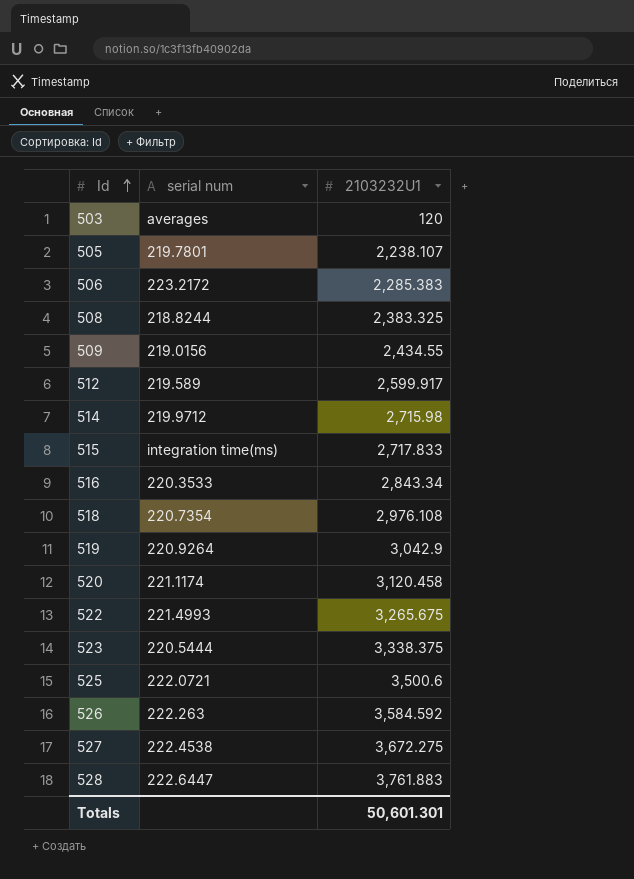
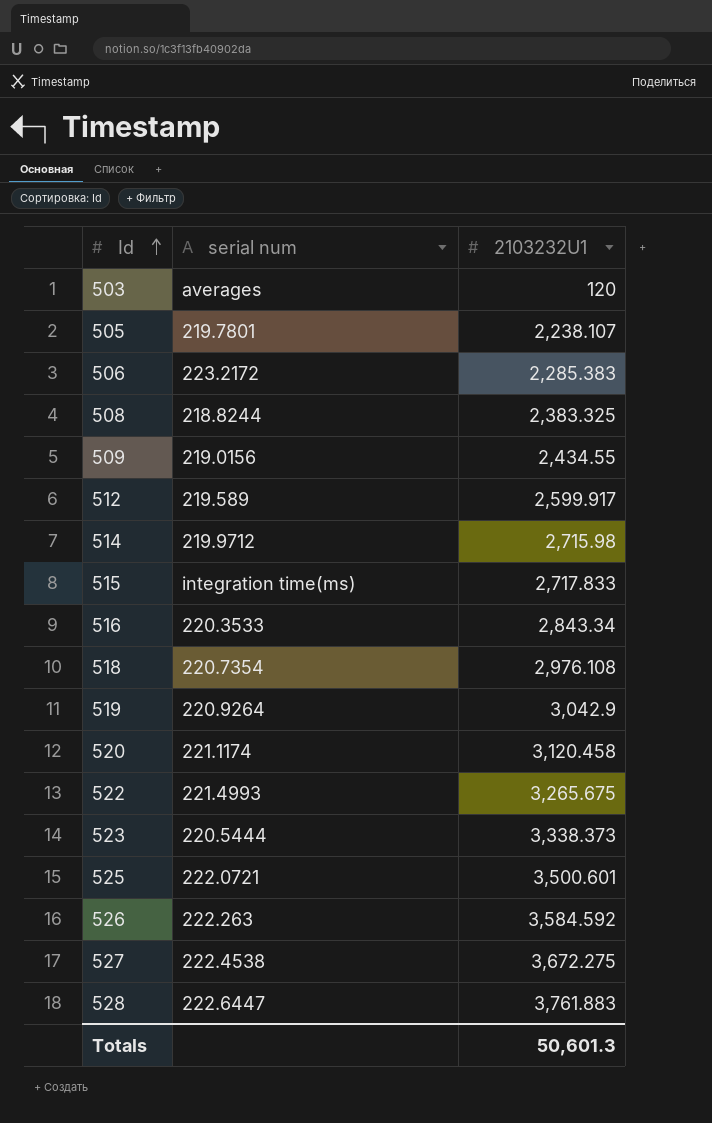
523 | 2103232U1: 3,338.375 -> 3,338.373
525 | 2103232U1: 3,500.6 -> 3,500.601
Totals | 2103232U1: 50,601.301 -> 50,601.3

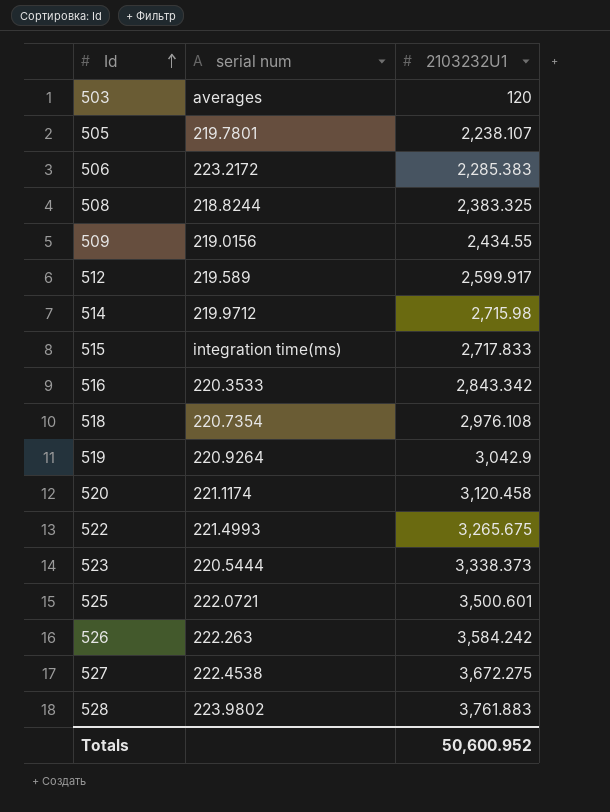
516 | 2103232U1: 2,843.34 -> 2,843.342
526 | 2103232U1: 3,584.592 -> 3,584.242
528 | serial num: 222.6447 -> 223.9802
Totals | 2103232U1: 50,601.3 -> 50,600.952

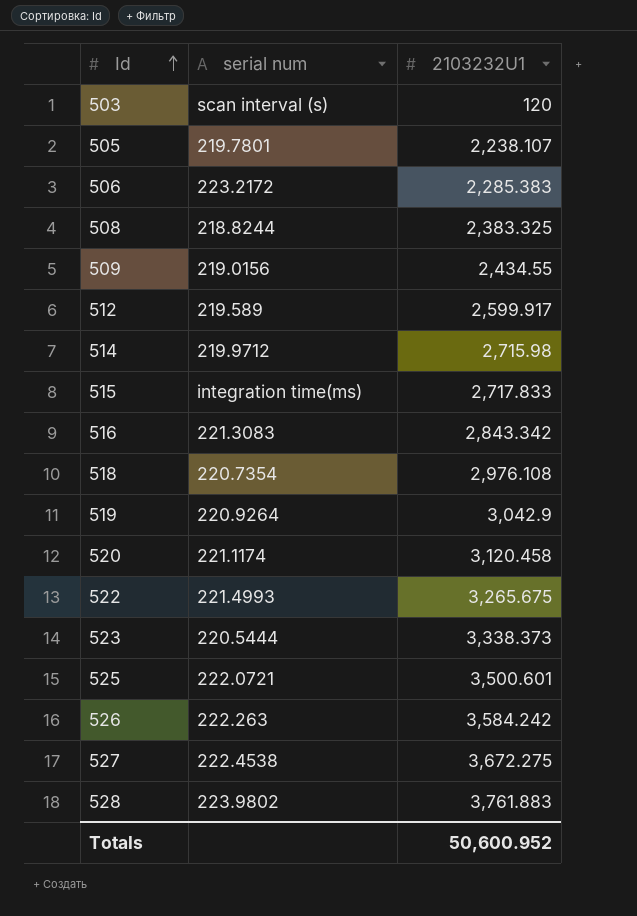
503 | serial num: averages -> scan interval (s)
516 | serial num: 220.3533 -> 221.3083

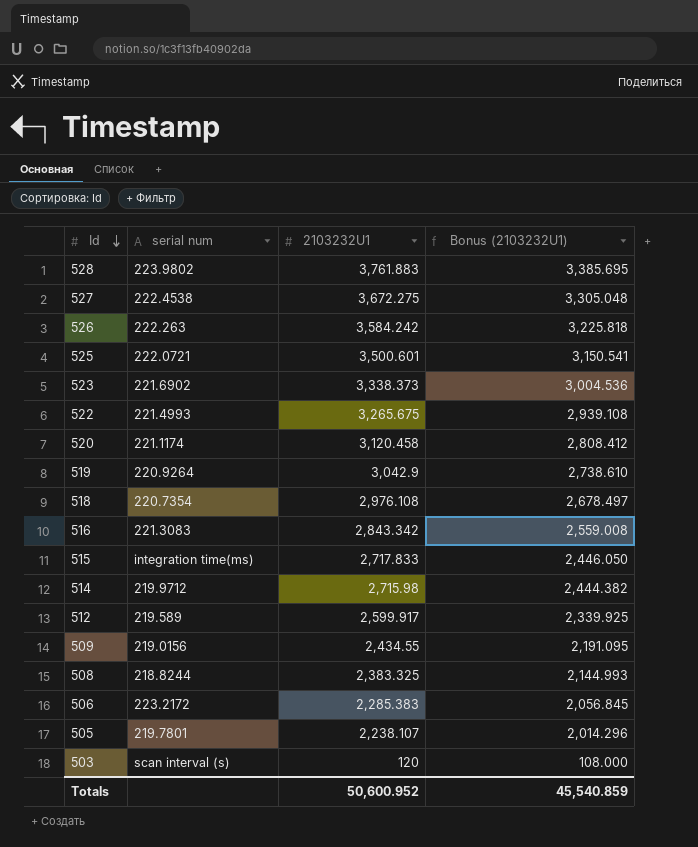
row order: Id ascending -> Id descending
column Bonus (2103232U1) | formula: none -> [2103232U1] * 0.9
523 | serial num: 220.5444 -> 221.6902

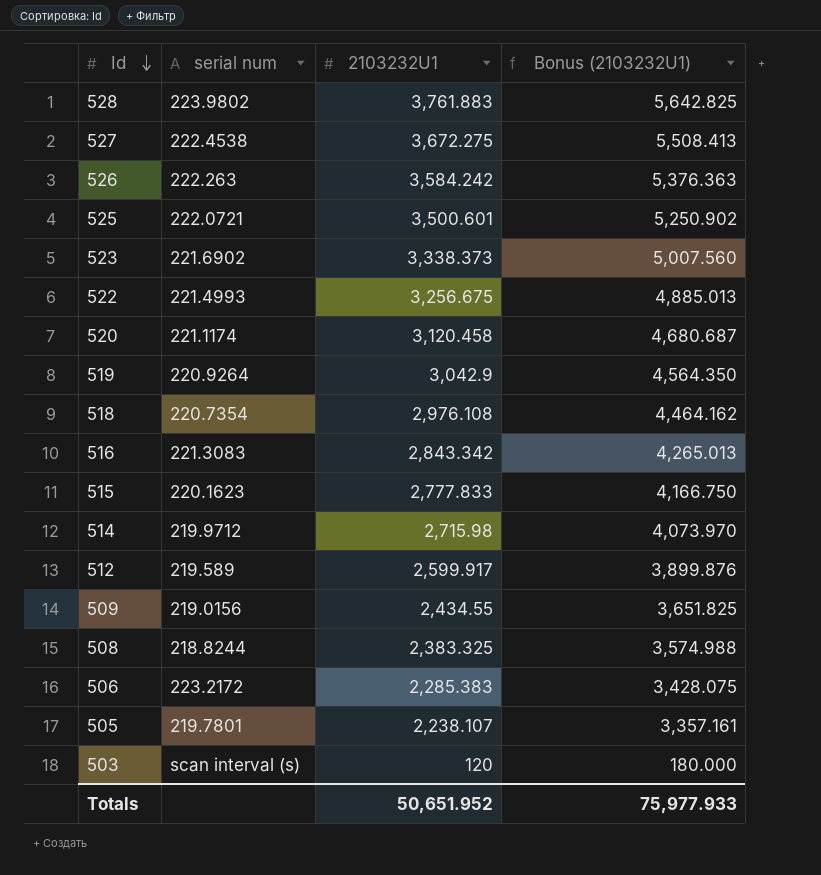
column Bonus (2103232U1) | formula: [2103232U1] * 0.9 -> [2103232U1] * 1.5
522 | 2103232U1: 3,265.675 -> 3,256.675
515 | serial num: integration time(ms) -> 220.1623
515 | 2103232U1: 2,717.833 -> 2,777.833
Totals | 2103232U1: 50,600.952 -> 50,651.952
Totals | Bonus (2103232U1): 45,540.859 -> 75,977.933

